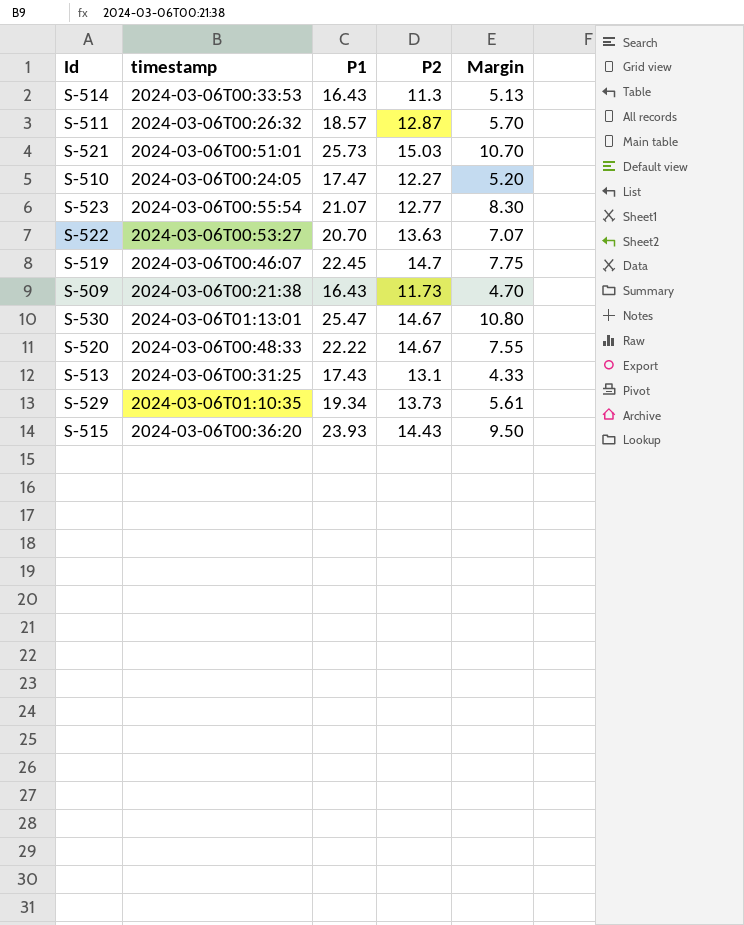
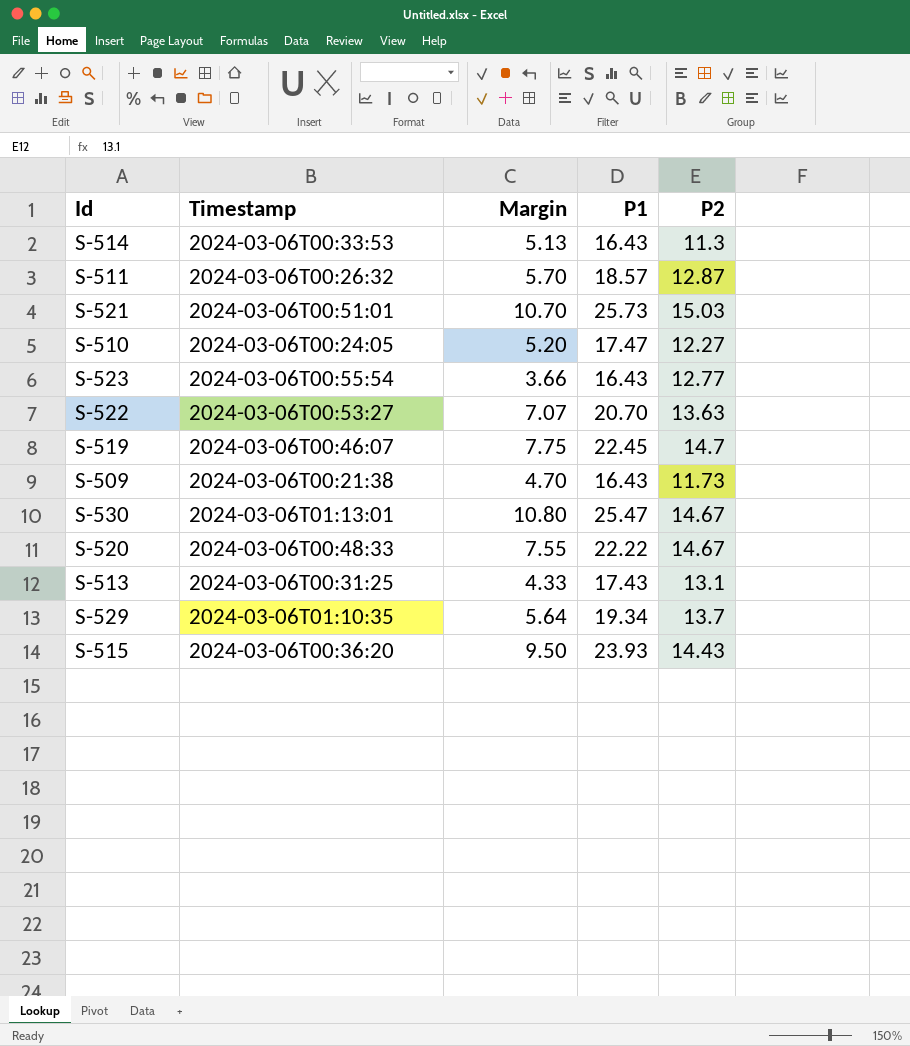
column name: timestamp -> Timestamp
column Margin | position: 5 -> 3
S-523 | Margin: 8.30 -> 3.66
S-523 | P1: 21.07 -> 16.43
S-529 | Margin: 5.61 -> 5.64
S-529 | P2: 13.73 -> 13.7

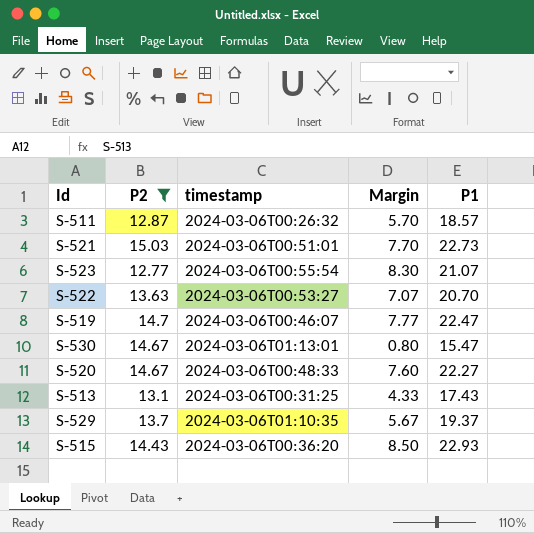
filter: none -> P2 >= 12.77
column P2 | position: 5 -> 2
column name: Timestamp -> timestamp
S-521 | Margin: 10.70 -> 7.70
S-521 | P1: 25.73 -> 22.73
S-523 | Margin: 3.66 -> 8.30
S-523 | P1: 16.43 -> 21.07
S-519 | Margin: 7.75 -> 7.77
S-519 | P1: 22.45 -> 22.47
S-530 | Margin: 10.80 -> 0.80
S-530 | P1: 25.47 -> 15.47
S-520 | Margin: 7.55 -> 7.60
S-520 | P1: 22.22 -> 22.27
S-529 | Margin: 5.64 -> 5.67
S-529 | P1: 19.34 -> 19.37
S-515 | Margin: 9.50 -> 8.50
S-515 | P1: 23.93 -> 22.93

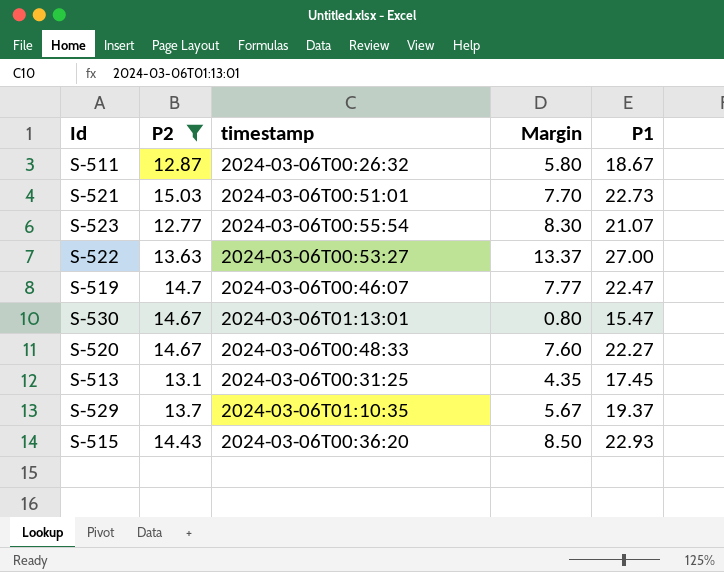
S-511 | Margin: 5.70 -> 5.80
S-511 | P1: 18.57 -> 18.67
S-522 | Margin: 7.07 -> 13.37
S-522 | P1: 20.70 -> 27.00
S-513 | Margin: 4.33 -> 4.35
S-513 | P1: 17.43 -> 17.45

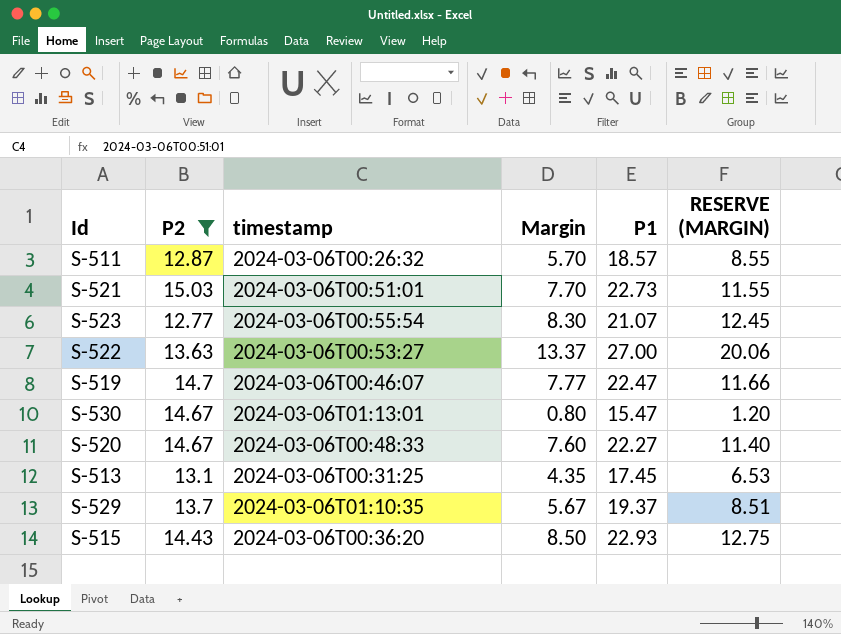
column RESERVE (MARGIN) | formula: none -> [Margin] * 1.5
S-511 | Margin: 5.80 -> 5.70
S-511 | P1: 18.67 -> 18.57

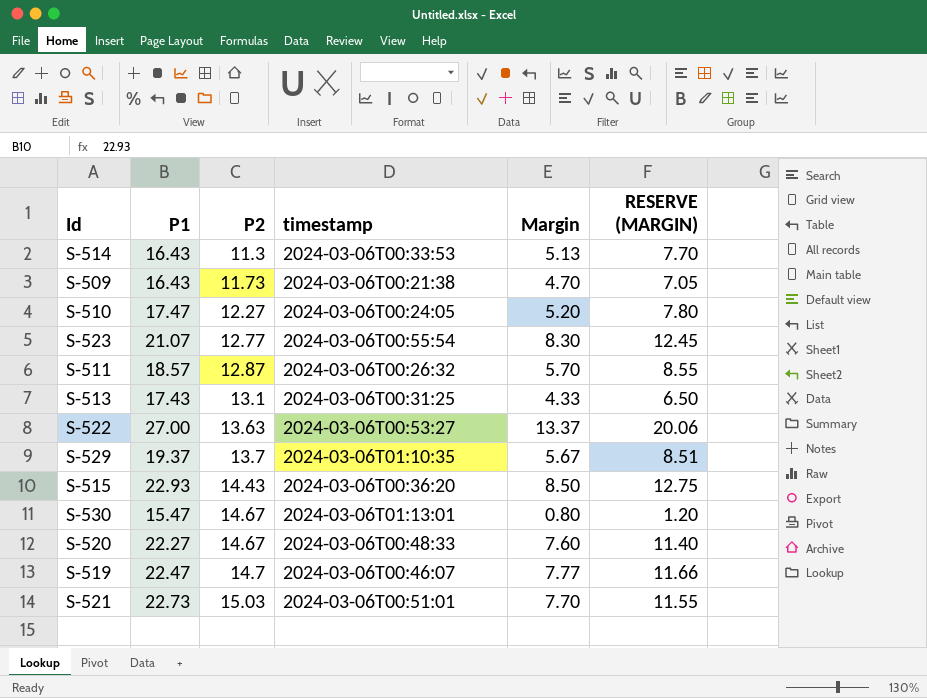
filter: P2 >= 12.77 -> none
row order: none -> P2 ascending
column P1 | position: 5 -> 2
S-513 | P1: 17.45 -> 17.43
S-513 | Margin: 4.35 -> 4.33
S-513 | RESERVE (MARGIN): 6.53 -> 6.50

